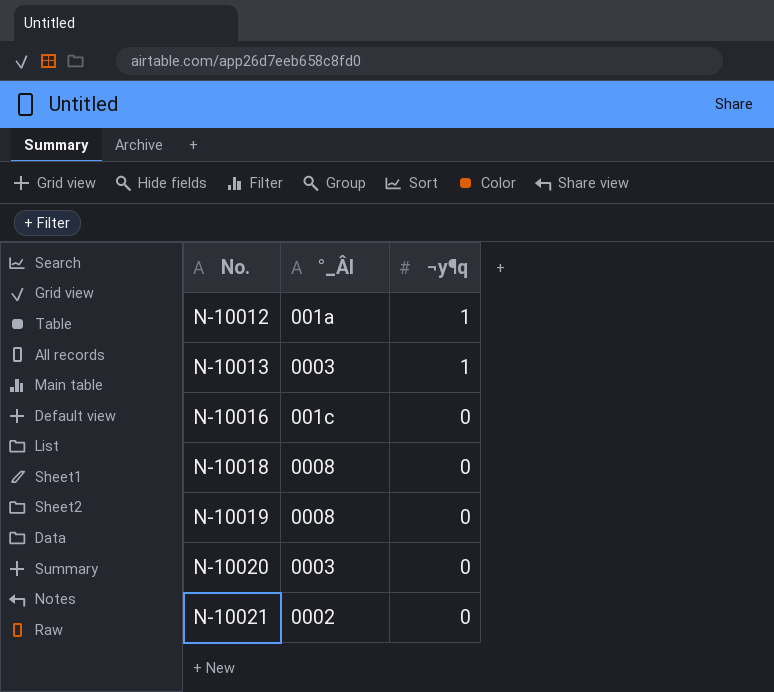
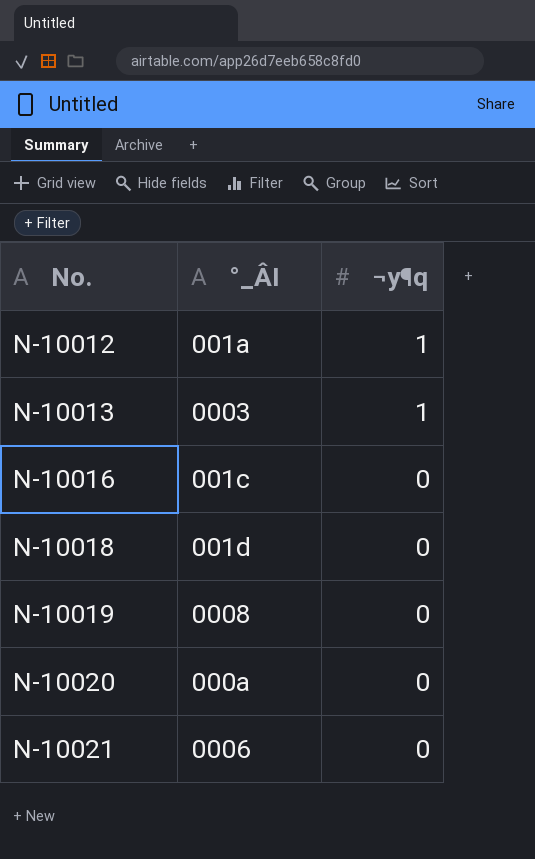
N-10018 | °_ÂI: 0008 -> 001d
N-10020 | °_ÂI: 0003 -> 000a
N-10021 | °_ÂI: 0002 -> 0006

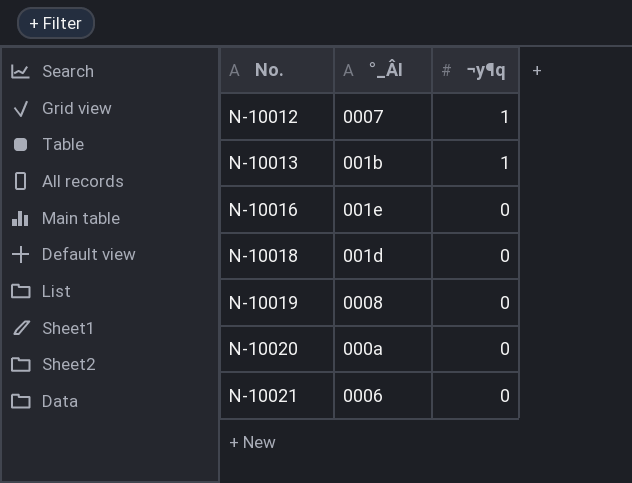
N-10012 | °_ÂI: 001a -> 0007
N-10013 | °_ÂI: 0003 -> 001b
N-10016 | °_ÂI: 001c -> 001e

